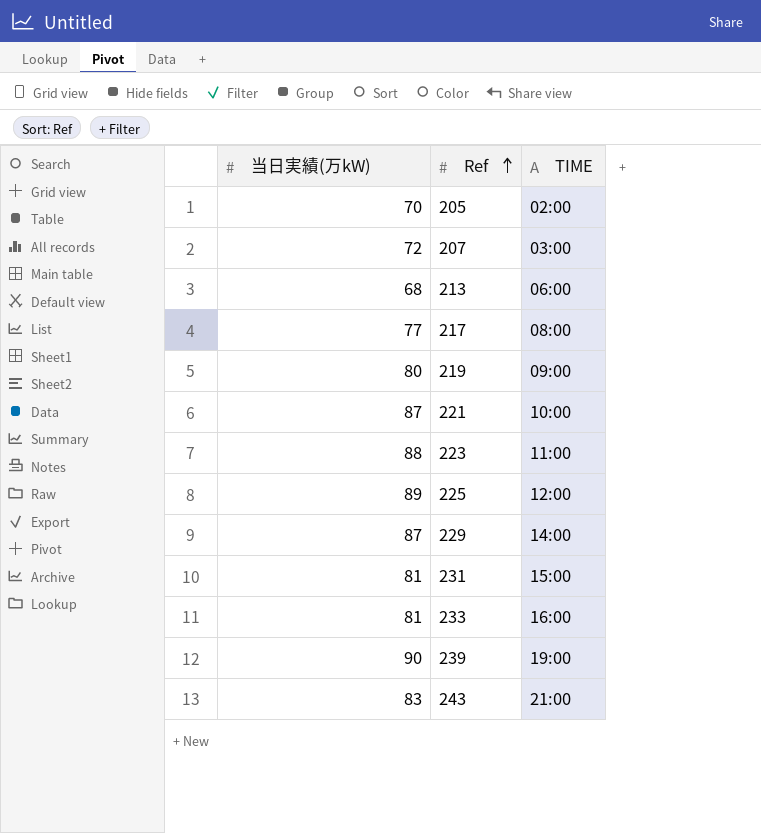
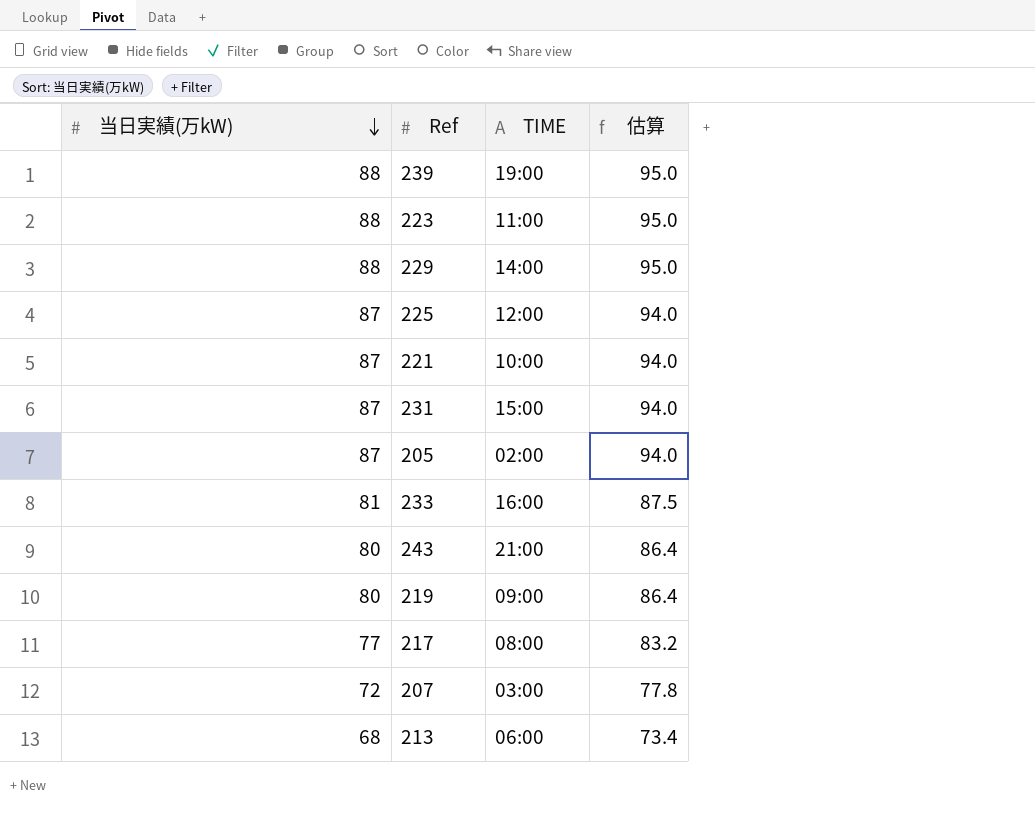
row order: Ref ascending -> 当日実績(万kW) descending
column 估算 | formula: none -> [当日実績(万kW)] * 1.08
239 | 当日実績(万kW): 90 -> 88
229 | 当日実績(万kW): 87 -> 88
225 | 当日実績(万kW): 89 -> 87
231 | 当日実績(万kW): 81 -> 87
205 | 当日実績(万kW): 70 -> 87
243 | 当日実績(万kW): 83 -> 80

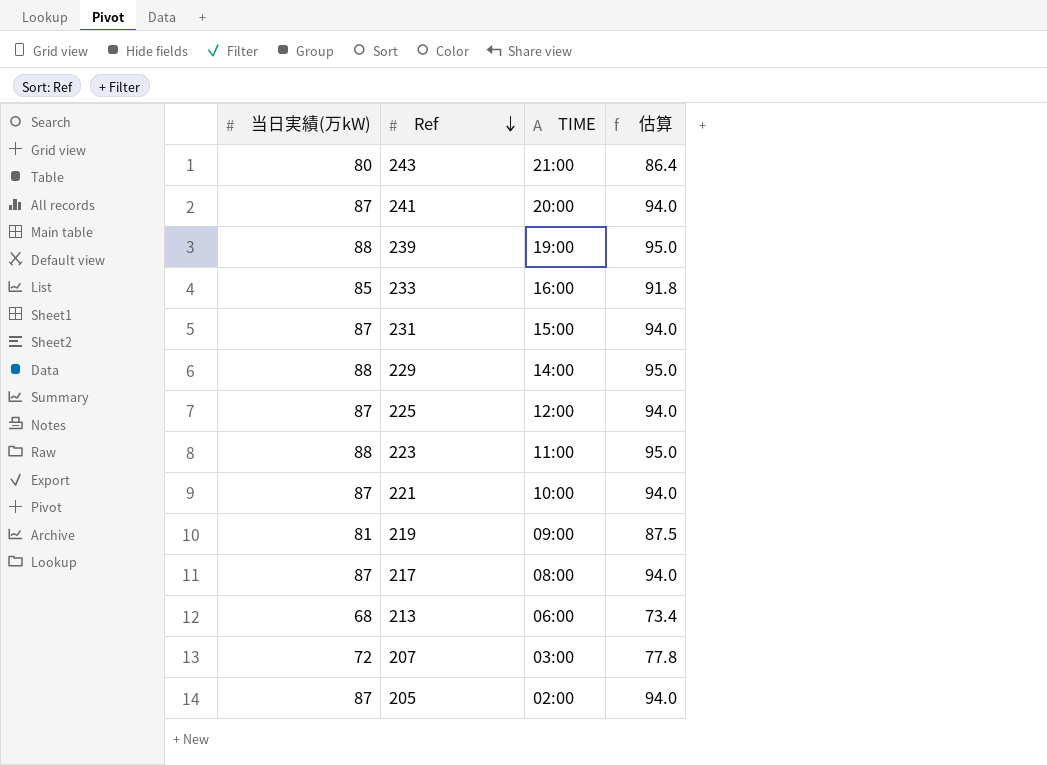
row order: 当日実績(万kW) descending -> Ref descending
row 241: none -> 87 | 20:00 | 94.0
233 | 当日実績(万kW): 81 -> 85
233 | 估算: 87.5 -> 91.8
219 | 当日実績(万kW): 80 -> 81
219 | 估算: 86.4 -> 87.5
217 | 当日実績(万kW): 77 -> 87
217 | 估算: 83.2 -> 94.0

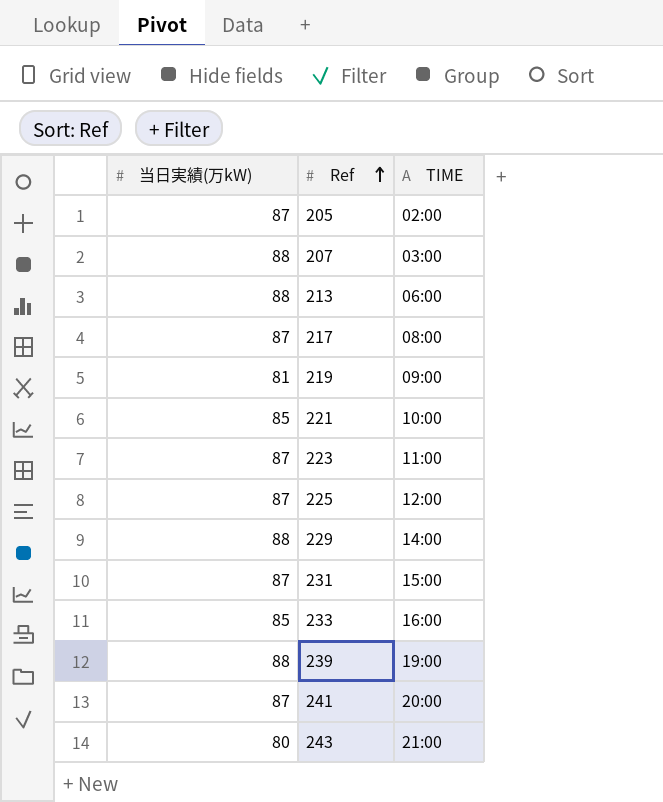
row order: Ref descending -> Ref ascending
column 估算 | formula: [当日実績(万kW)] * 1.08 -> none
207 | 当日実績(万kW): 72 -> 88
213 | 当日実績(万kW): 68 -> 88
221 | 当日実績(万kW): 87 -> 85
223 | 当日実績(万kW): 88 -> 87

